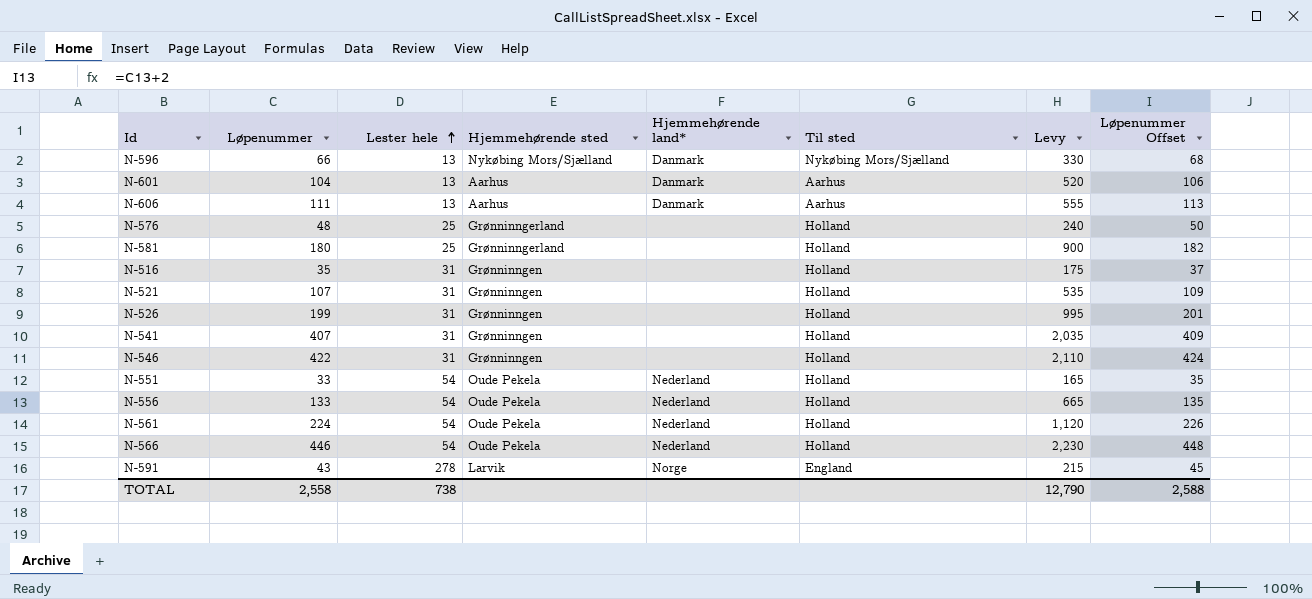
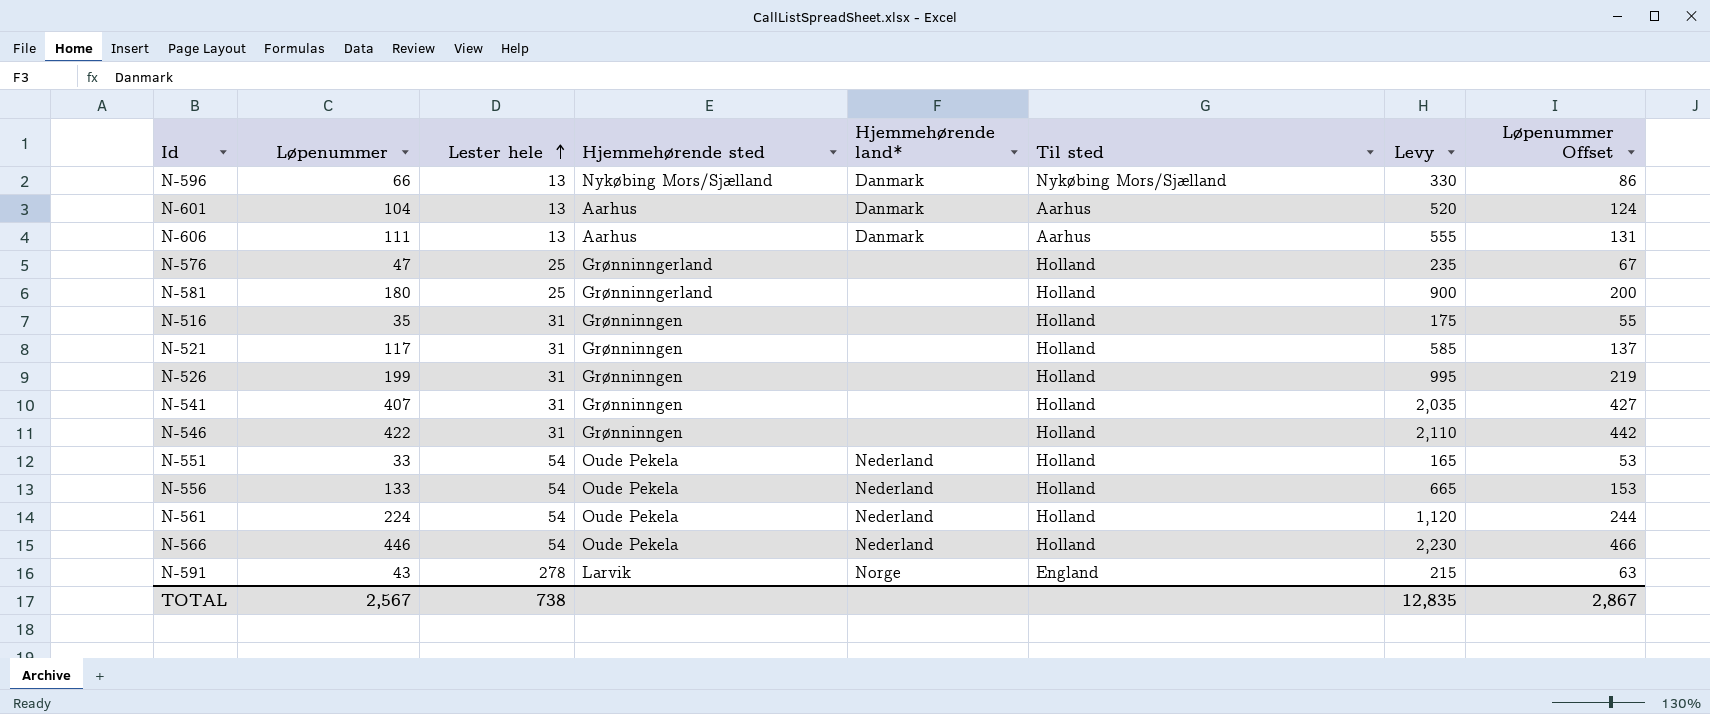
column Løpenummer Offset | formula: [Løpenummer] + 2 -> [Løpenummer] + 20
N-576 | Løpenummer: 48 -> 47
N-576 | Levy: 240 -> 235
N-521 | Løpenummer: 107 -> 117
N-521 | Levy: 535 -> 585
TOTAL | Løpenummer: 2,558 -> 2,567
TOTAL | Levy: 12,790 -> 12,835
TOTAL | Løpenummer Offset: 2,588 -> 2,867

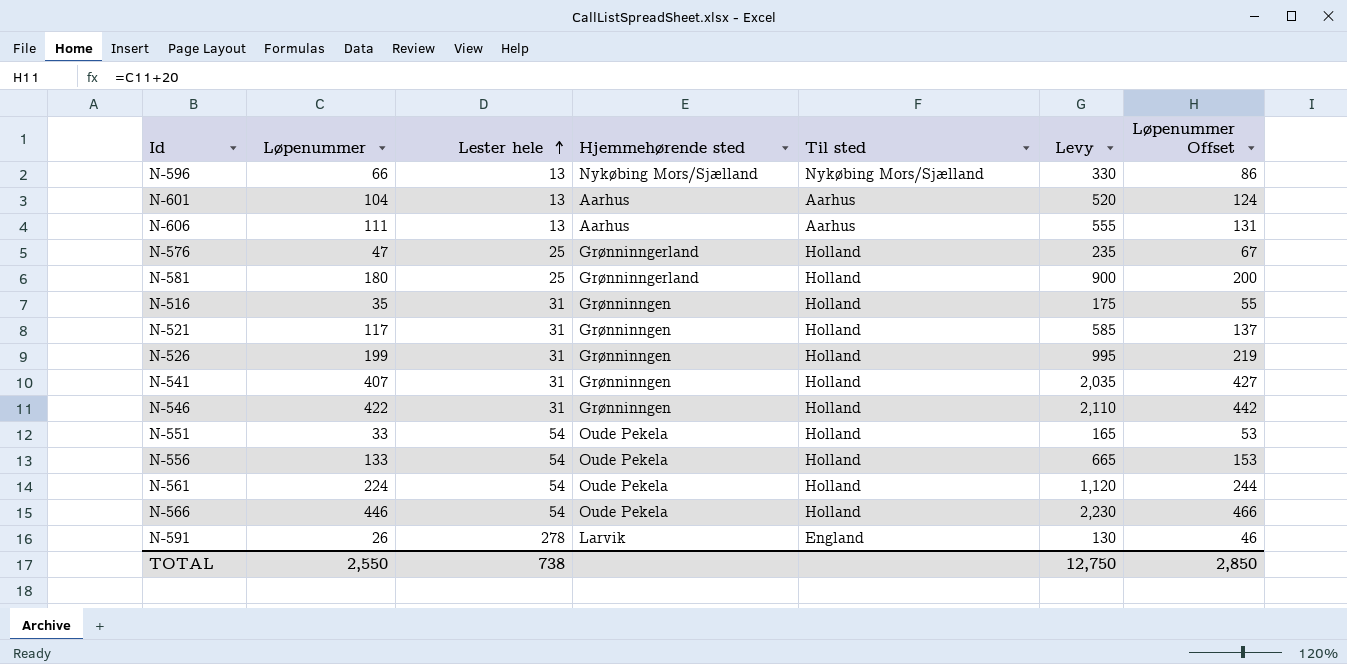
column Hjemmehørende land* | position: 5 -> none
N-591 | Løpenummer: 43 -> 26
N-591 | Levy: 215 -> 130
N-591 | Løpenummer Offset: 63 -> 46
TOTAL | Løpenummer: 2,567 -> 2,550
TOTAL | Levy: 12,835 -> 12,750
TOTAL | Løpenummer Offset: 2,867 -> 2,850

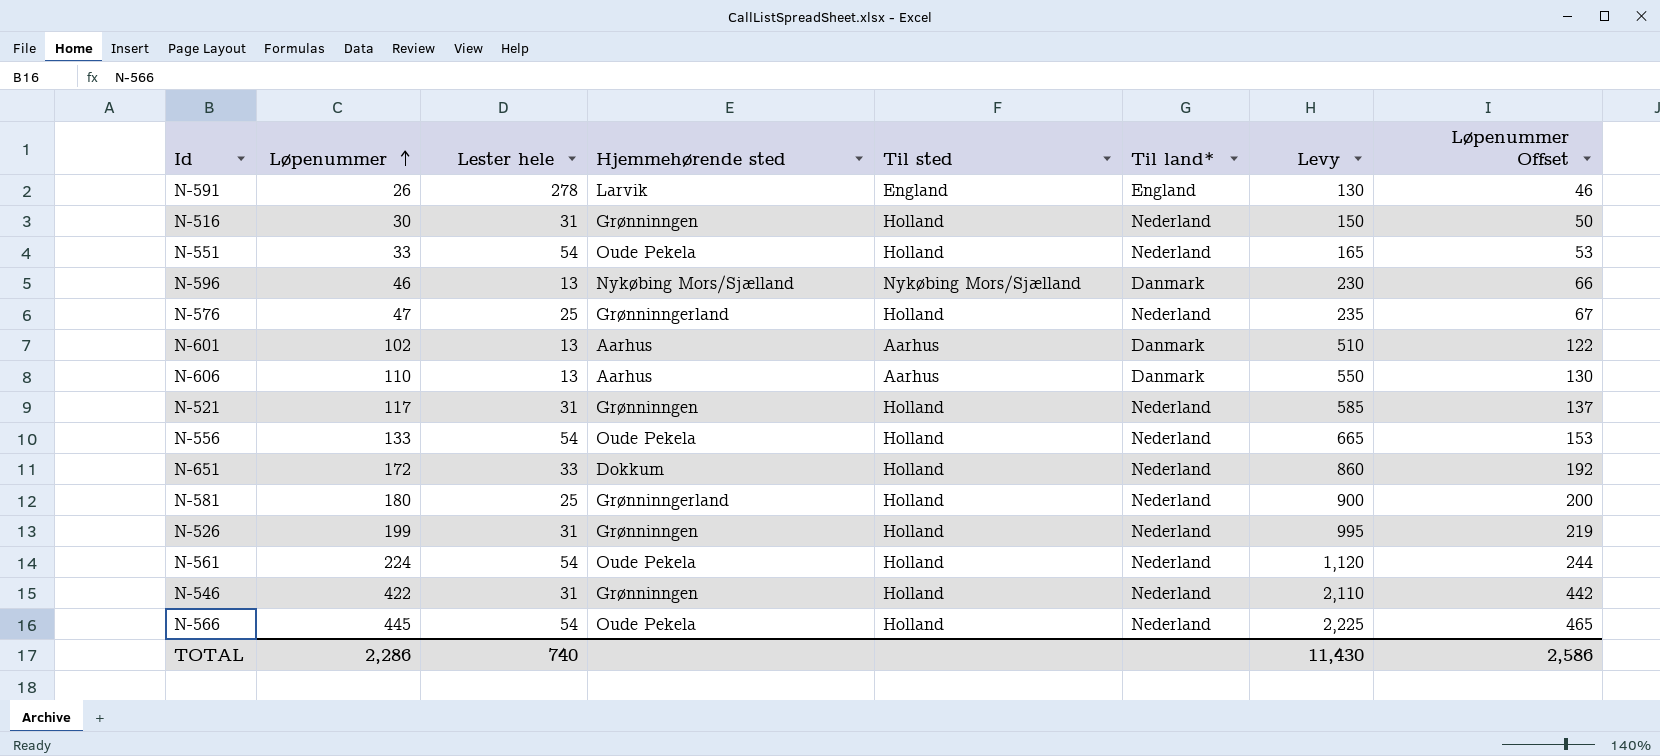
row order: Lester hele ascending -> Løpenummer ascending
column Til land* | position: none -> 6
row N-541: 407 | 31 | Grønninngen | Holland | 2,035 | 427 -> none
N-516 | Løpenummer: 35 -> 30
N-516 | Levy: 175 -> 150
N-516 | Løpenummer Offset: 55 -> 50
N-596 | Løpenummer: 66 -> 46
N-596 | Levy: 330 -> 230
N-596 | Løpenummer Offset: 86 -> 66
N-601 | Løpenummer: 104 -> 102
N-601 | Levy: 520 -> 510
N-601 | Løpenummer Offset: 124 -> 122
N-606 | Løpenummer: 111 -> 110
N-606 | Levy: 555 -> 550
N-606 | Løpenummer Offset: 131 -> 130
row N-651: none -> 172 | 33 | Dokkum | Holland | Nederland | 860 | 192
N-566 | Løpenummer: 446 -> 445
N-566 | Levy: 2,230 -> 2,225
N-566 | Løpenummer Offset: 466 -> 465
TOTAL | Løpenummer: 2,550 -> 2,286
TOTAL | Lester hele: 738 -> 740
TOTAL | Levy: 12,750 -> 11,430
TOTAL | Løpenummer Offset: 2,850 -> 2,586

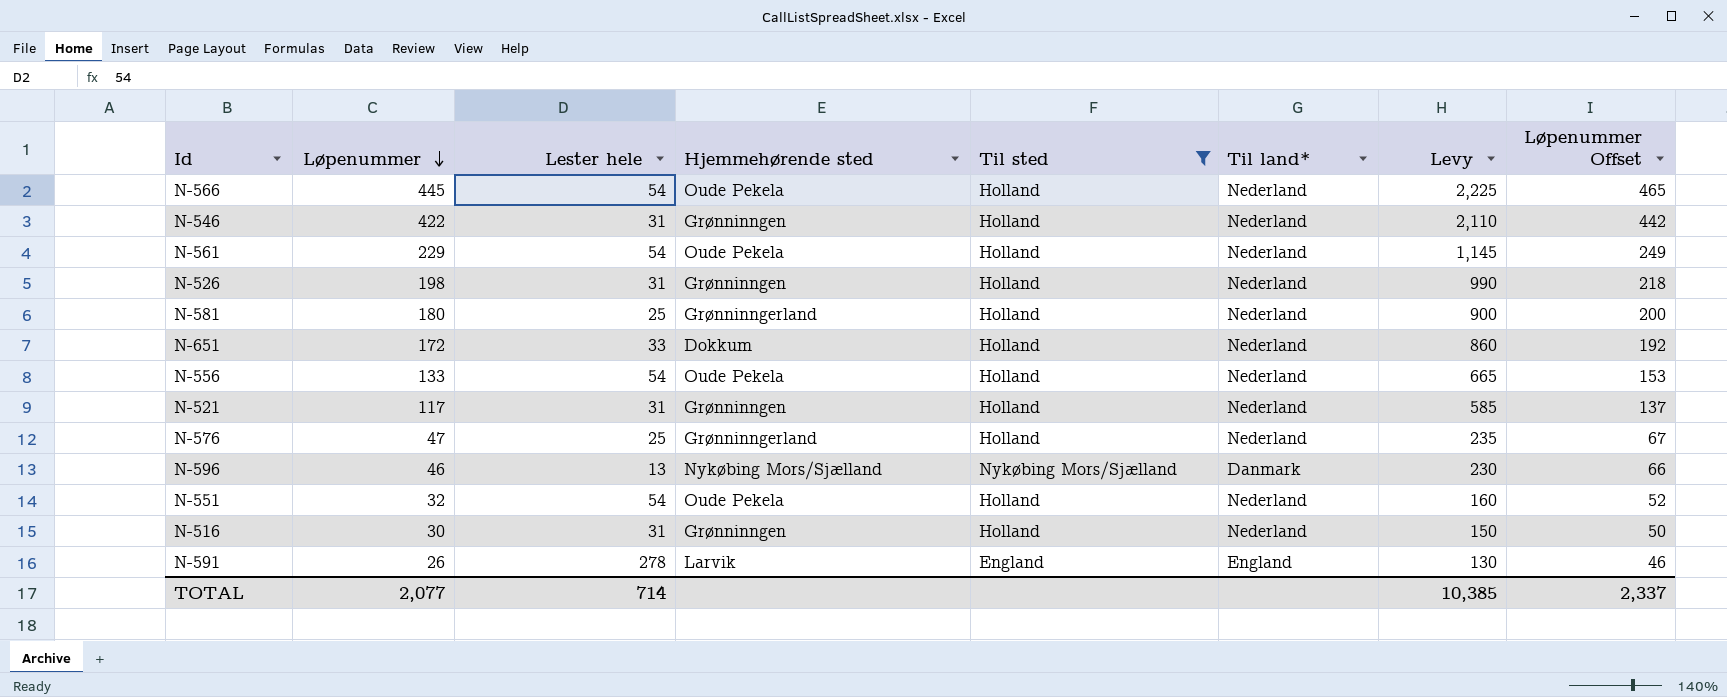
filter: none -> Til sted != Aarhus
row order: Løpenummer ascending -> Løpenummer descending
N-561 | Løpenummer: 224 -> 229
N-561 | Levy: 1,120 -> 1,145
N-561 | Løpenummer Offset: 244 -> 249
N-526 | Løpenummer: 199 -> 198
N-526 | Levy: 995 -> 990
N-526 | Løpenummer Offset: 219 -> 218
N-551 | Løpenummer: 33 -> 32
N-551 | Levy: 165 -> 160
N-551 | Løpenummer Offset: 53 -> 52
TOTAL | Løpenummer: 2,286 -> 2,077
TOTAL | Lester hele: 740 -> 714
TOTAL | Levy: 11,430 -> 10,385
TOTAL | Løpenummer Offset: 2,586 -> 2,337

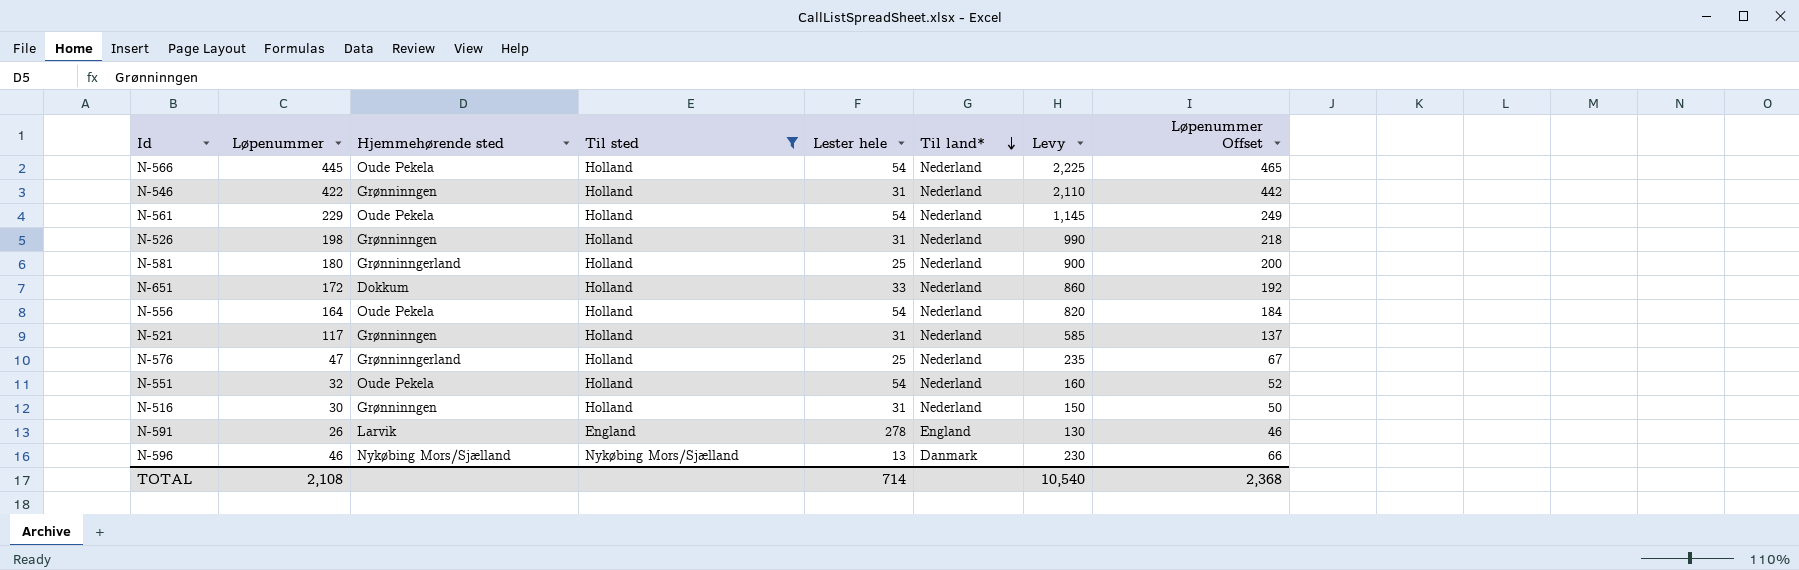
row order: Løpenummer descending -> Til land* descending
column Lester hele | position: 3 -> 5
N-556 | Løpenummer: 133 -> 164
N-556 | Levy: 665 -> 820
N-556 | Løpenummer Offset: 153 -> 184
TOTAL | Løpenummer: 2,077 -> 2,108
TOTAL | Levy: 10,385 -> 10,540
TOTAL | Løpenummer Offset: 2,337 -> 2,368

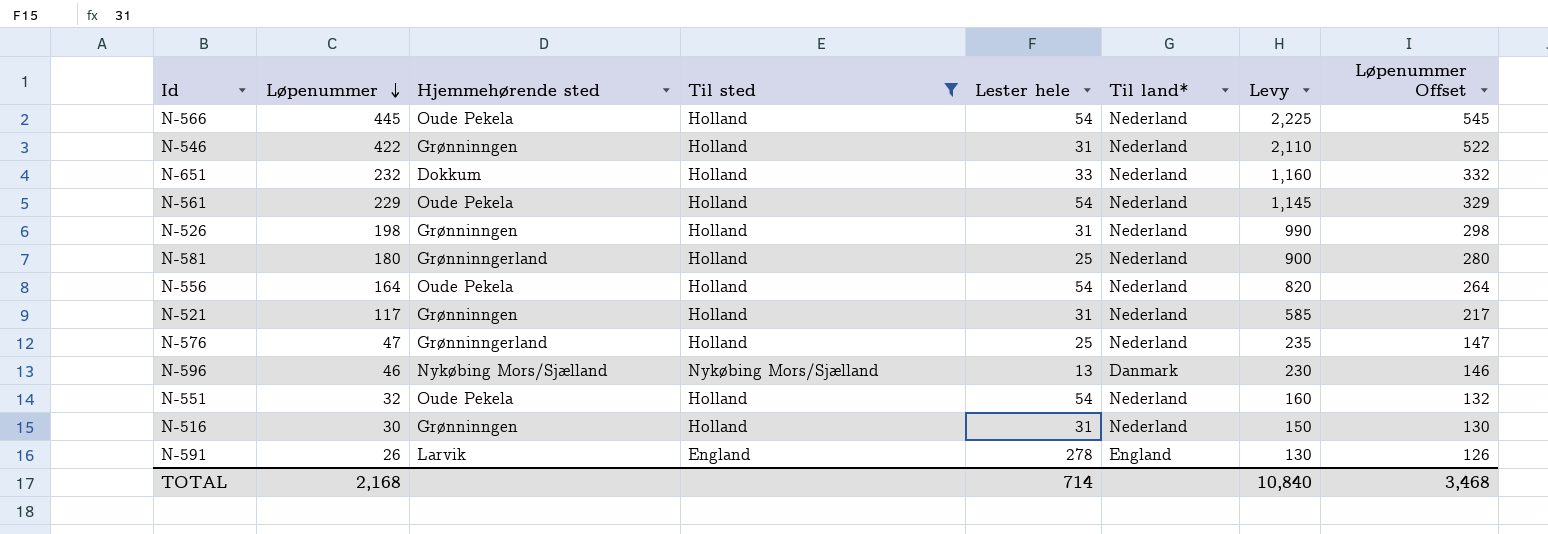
row order: Til land* descending -> Løpenummer descending
column Løpenummer Offset | formula: [Løpenummer] + 20 -> [Løpenummer] + 100
N-651 | Løpenummer: 172 -> 232
N-651 | Levy: 860 -> 1,160
TOTAL | Løpenummer: 2,108 -> 2,168
TOTAL | Levy: 10,540 -> 10,840
TOTAL | Løpenummer Offset: 2,368 -> 3,468

